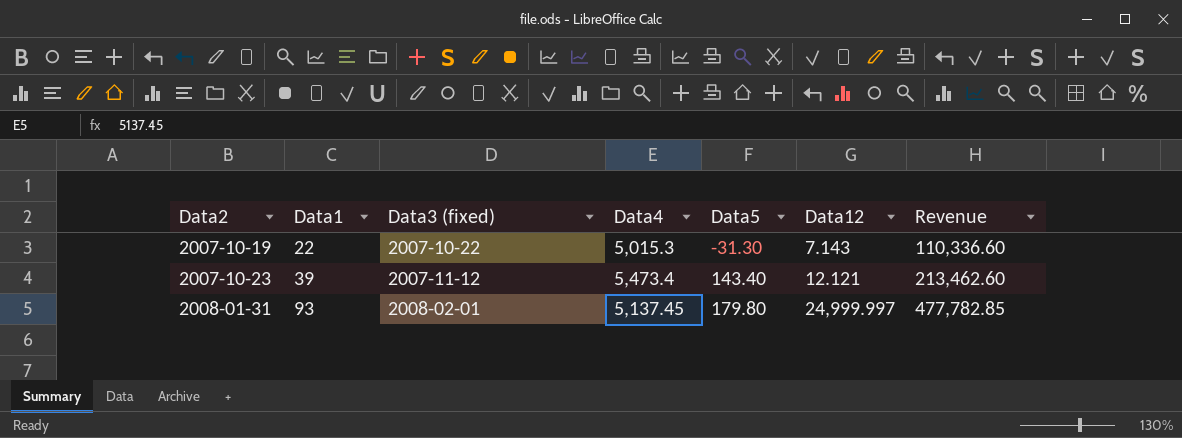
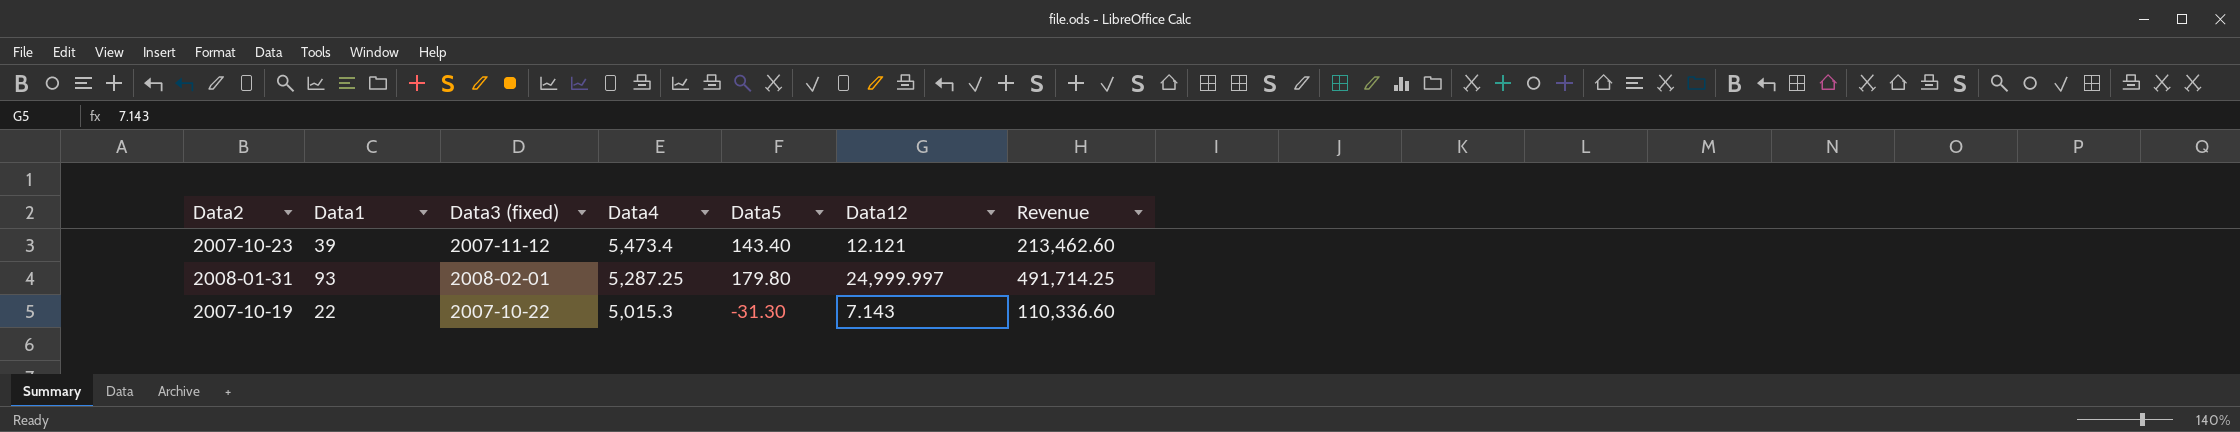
row order: Data2 ascending -> Data4 descending
2008-01-31 | Data4: 5,137.45 -> 5,287.25
2008-01-31 | Revenue: 477,782.85 -> 491,714.25

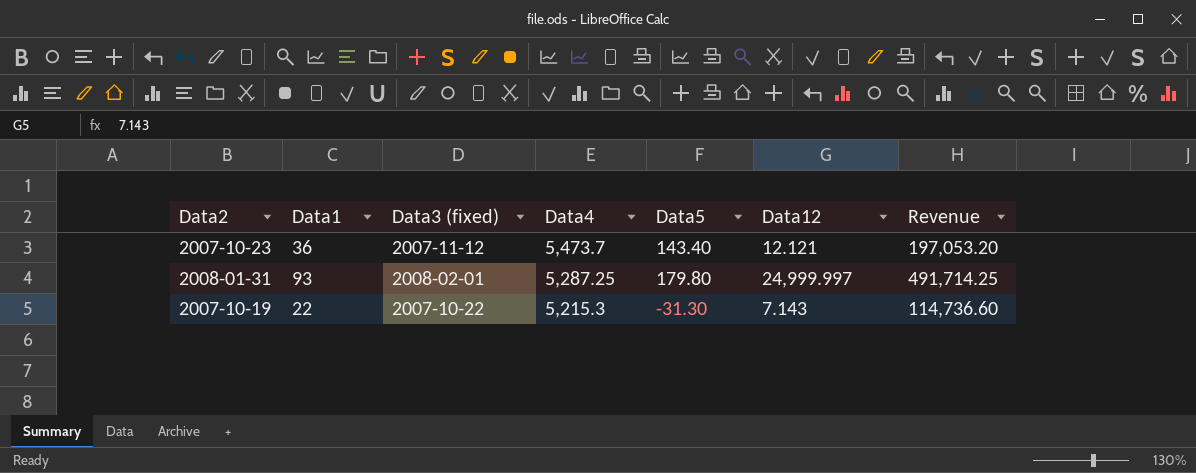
2007-10-23 | Data1: 39 -> 36
2007-10-23 | Data4: 5,473.4 -> 5,473.7
2007-10-23 | Revenue: 213,462.60 -> 197,053.20
2007-10-19 | Data4: 5,015.3 -> 5,215.3
2007-10-19 | Revenue: 110,336.60 -> 114,736.60

